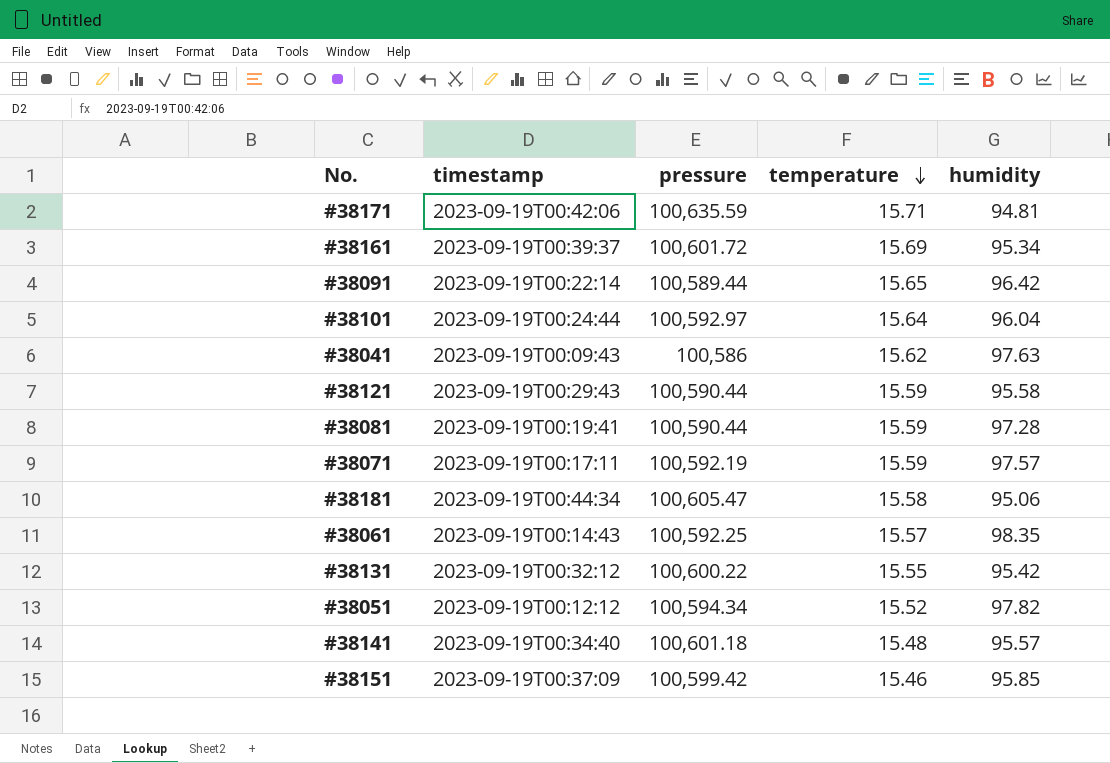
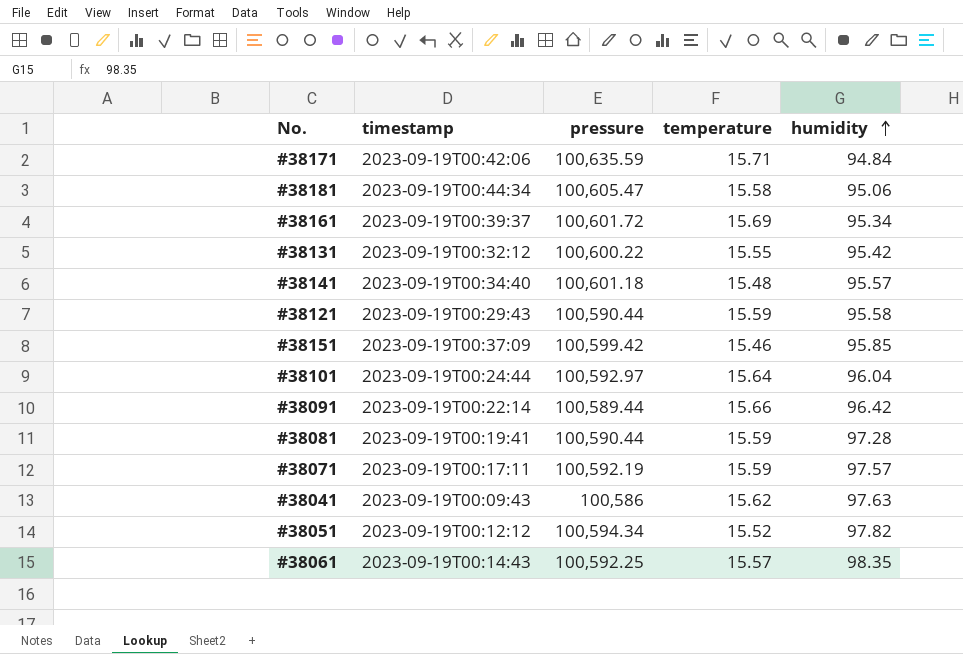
row order: temperature descending -> humidity ascending
#38171 | humidity: 94.81 -> 94.84
#38091 | temperature: 15.65 -> 15.66

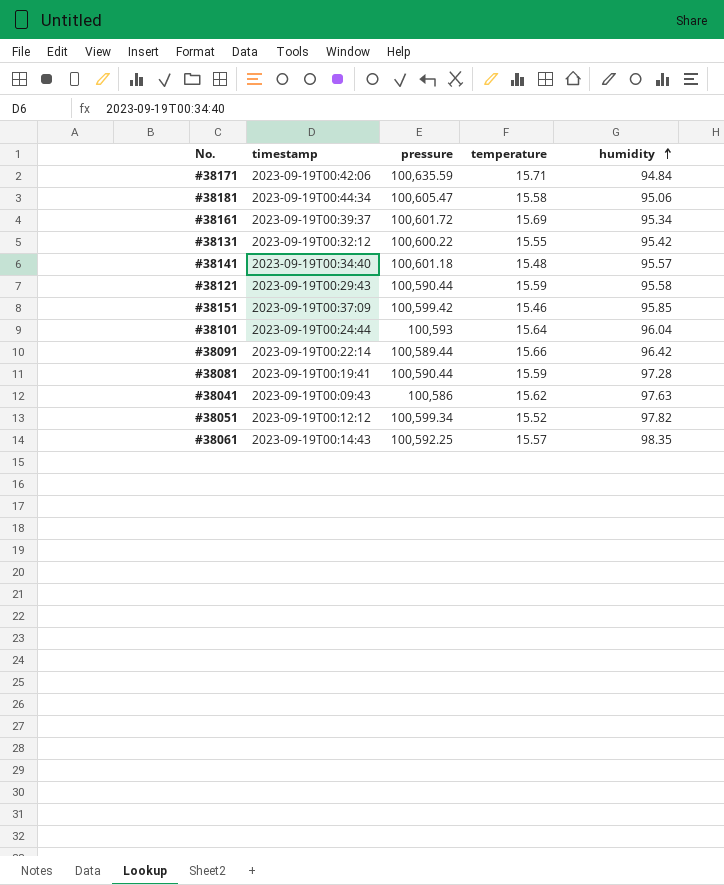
row #38071: 2023-09-19T00:17:11 | 100,592.19 | 15.59 | 97.57 -> none
#38101 | pressure: 100,592.97 -> 100,593
#38051 | pressure: 100,594.34 -> 100,599.34

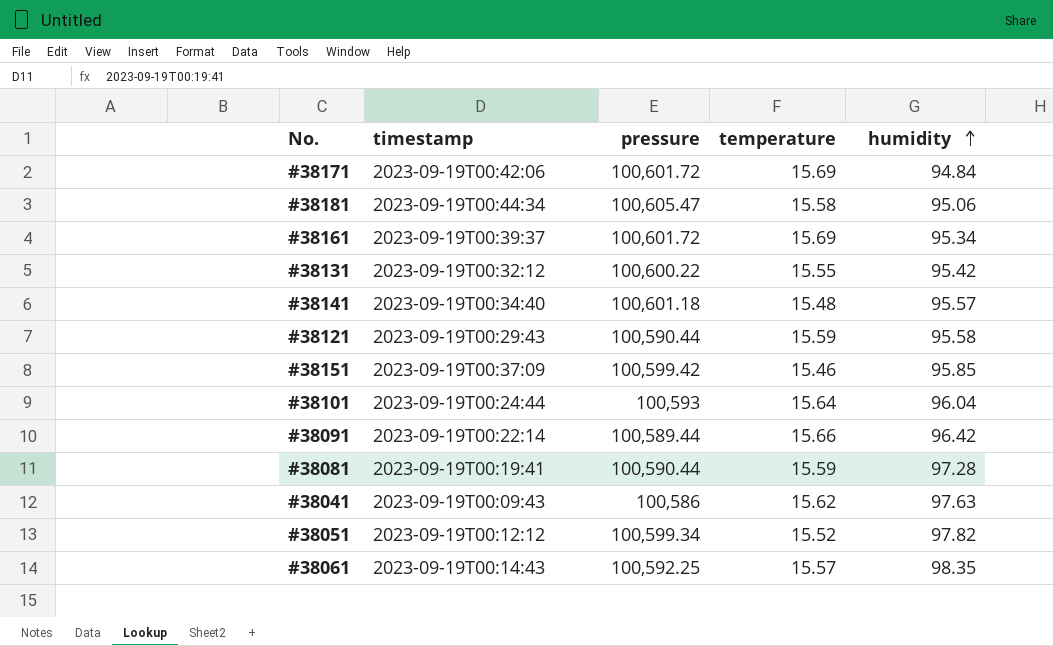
#38171 | pressure: 100,635.59 -> 100,601.72
#38171 | temperature: 15.71 -> 15.69

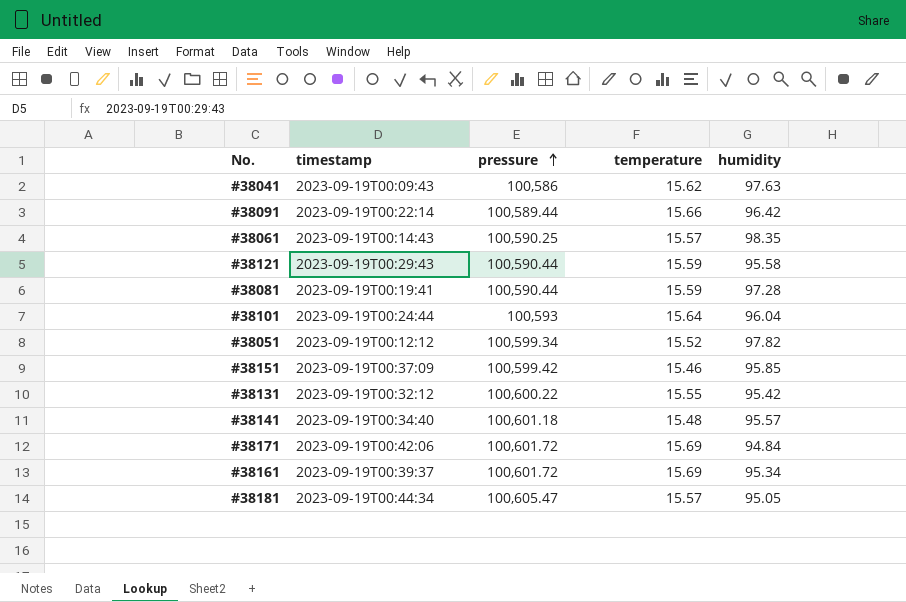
row order: humidity ascending -> pressure ascending
#38061 | pressure: 100,592.25 -> 100,590.25
#38181 | temperature: 15.58 -> 15.57
#38181 | humidity: 95.06 -> 95.05

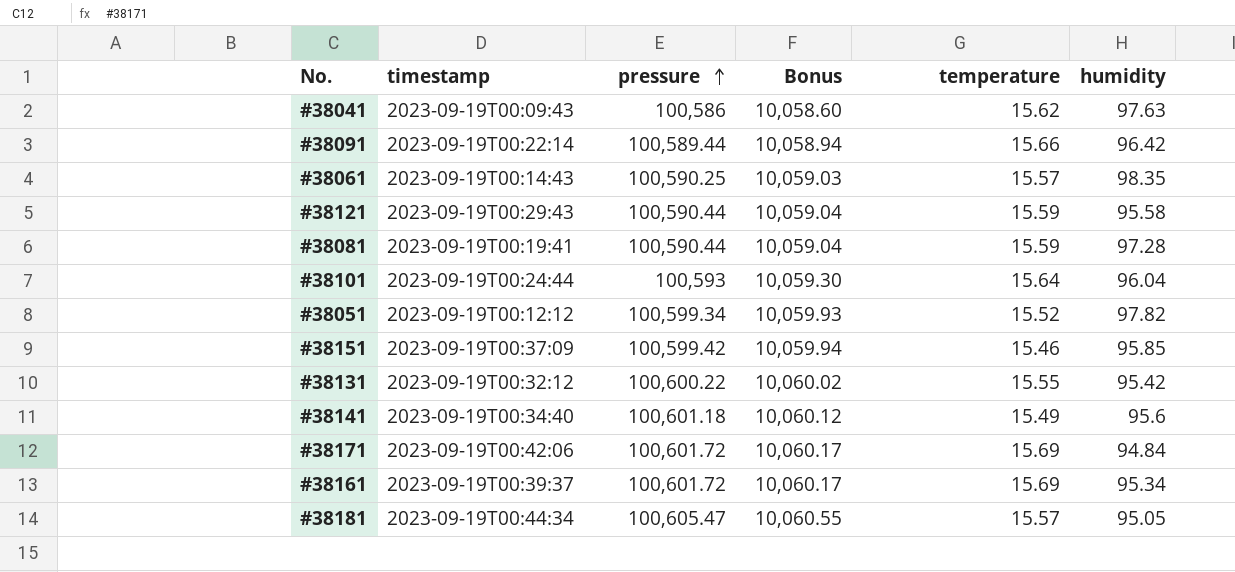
column Bonus | formula: none -> [pressure] * 0.1
#38141 | temperature: 15.48 -> 15.49
#38141 | humidity: 95.57 -> 95.6

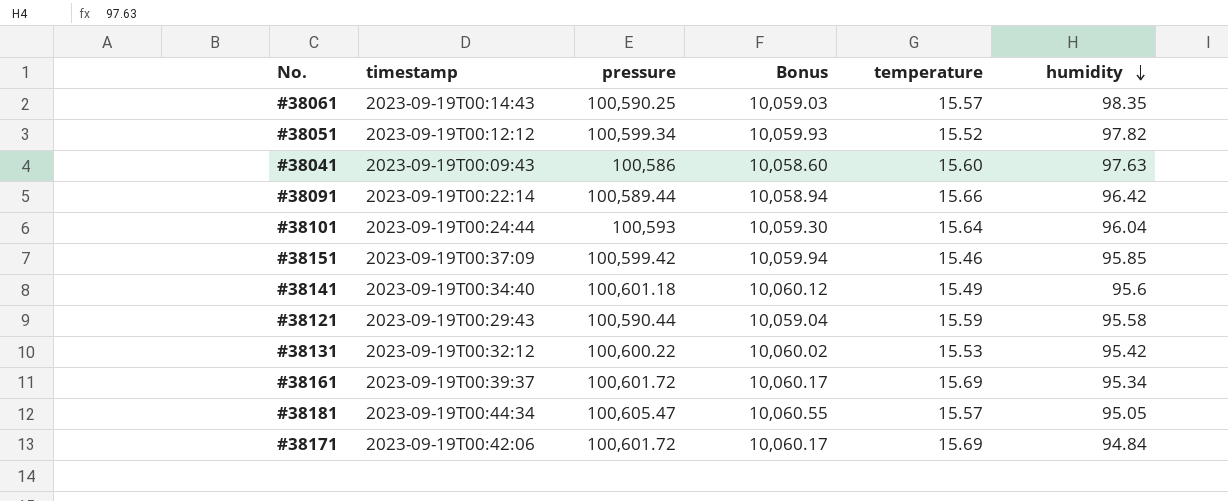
row order: pressure ascending -> humidity descending
row #38081: 2023-09-19T00:19:41 | 100,590.44 | 10,059.04 | 15.59 | 97.28 -> none
#38041 | temperature: 15.62 -> 15.60
#38131 | temperature: 15.55 -> 15.53

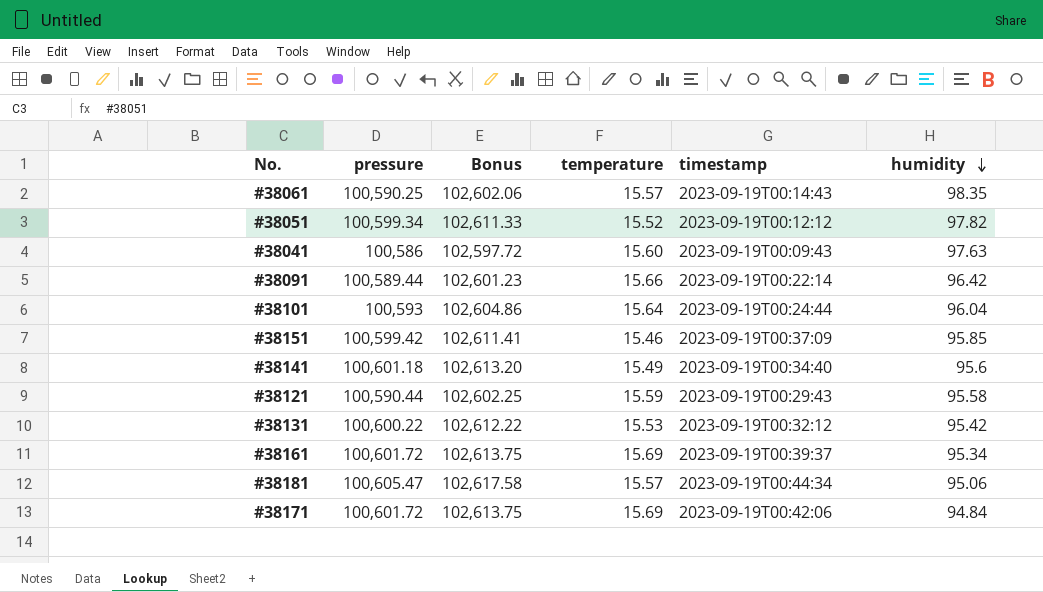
column Bonus | formula: [pressure] * 0.1 -> [pressure] * 1.02
column timestamp | position: 2 -> 5
#38181 | humidity: 95.05 -> 95.06

